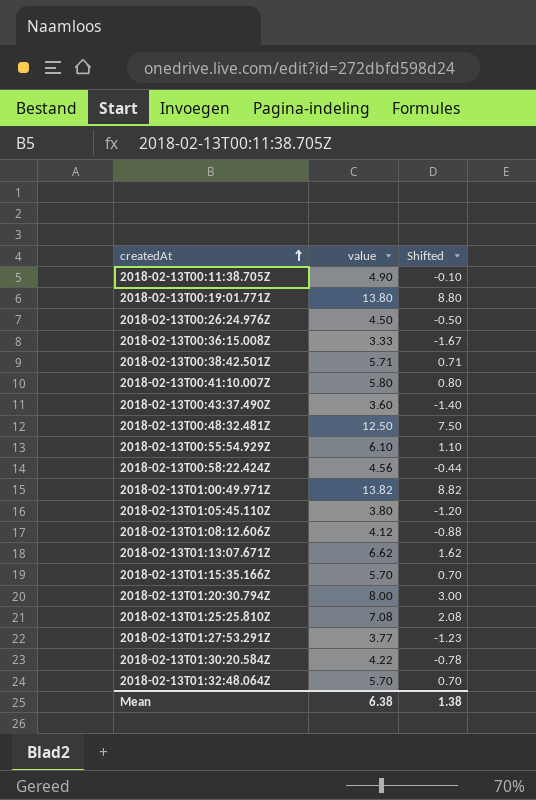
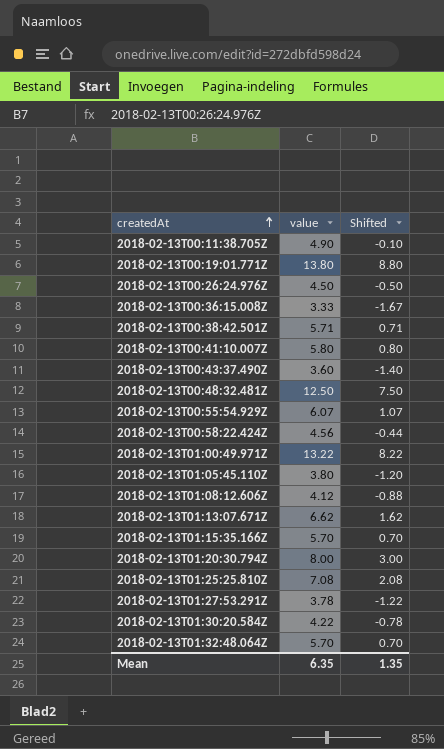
2018-02-13T00:55:54.929Z | value: 6.10 -> 6.07
2018-02-13T00:55:54.929Z | Shifted: 1.10 -> 1.07
2018-02-13T01:00:49.971Z | value: 13.82 -> 13.22
2018-02-13T01:00:49.971Z | Shifted: 8.82 -> 8.22
2018-02-13T01:27:53.291Z | value: 3.77 -> 3.78
2018-02-13T01:27:53.291Z | Shifted: -1.23 -> -1.22
Mean | value: 6.38 -> 6.35
Mean | Shifted: 1.38 -> 1.35

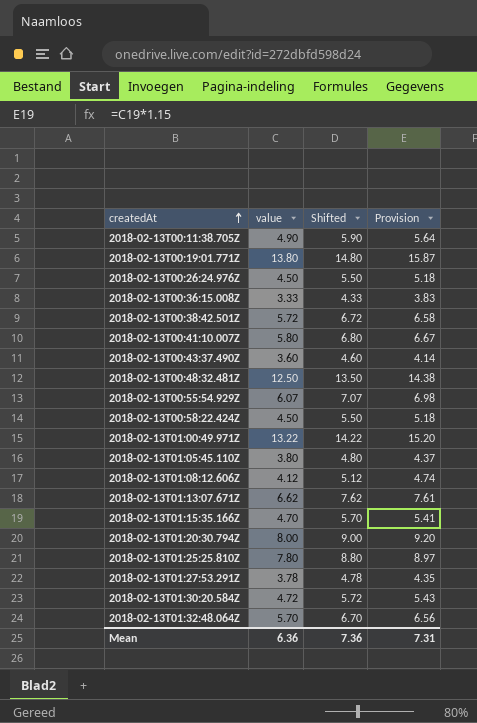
column Shifted | formula: [value] - 5 -> [value] + 1
column Provision | formula: none -> [value] * 1.15
2018-02-13T00:38:42.501Z | value: 5.71 -> 5.72
2018-02-13T00:58:22.424Z | value: 4.56 -> 4.50
2018-02-13T01:15:35.166Z | value: 5.70 -> 4.70
2018-02-13T01:25:25.810Z | value: 7.08 -> 7.80
2018-02-13T01:30:20.584Z | value: 4.22 -> 4.72
Mean | value: 6.35 -> 6.36
Mean | Shifted: 1.35 -> 7.36

